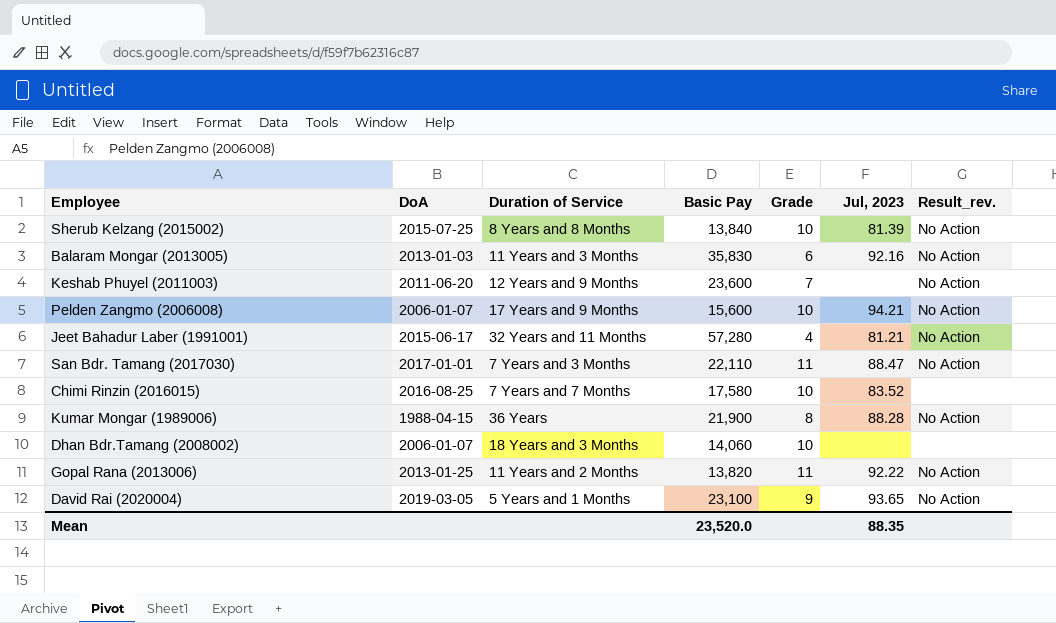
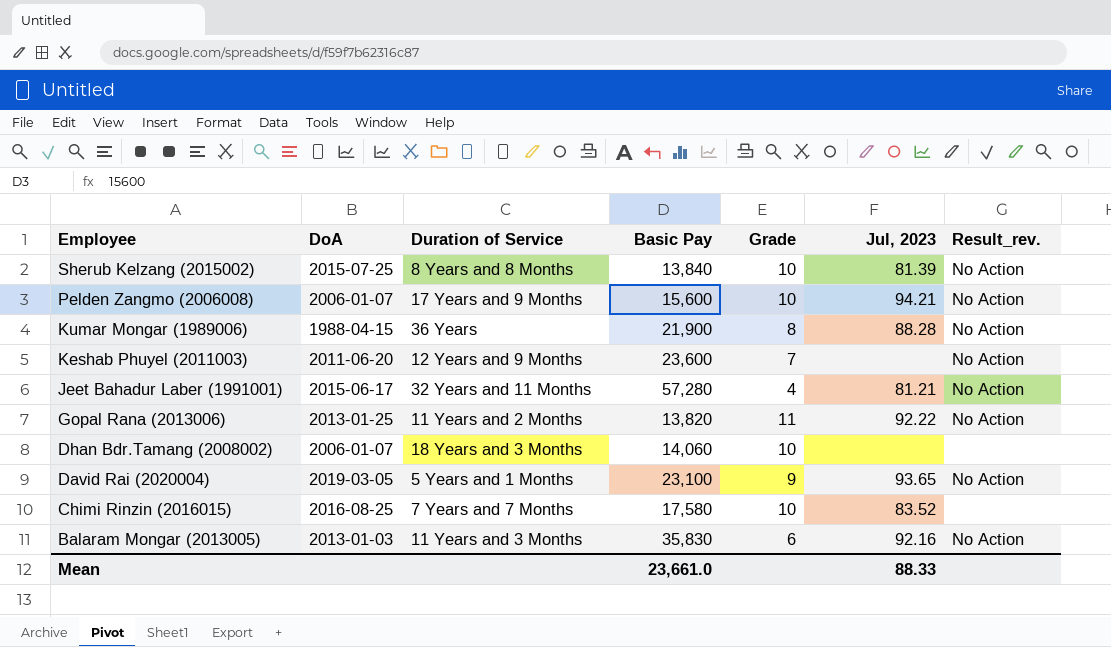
row order: none -> Employee descending
row San Bdr. Tamang (2017030): 2017-01-01 | 7 Years and 3 Months | 22,110 | 11 | 88.47 | No Action -> none
Mean | Basic Pay: 23,520.0 -> 23,661.0
Mean | Jul, 2023: 88.35 -> 88.33

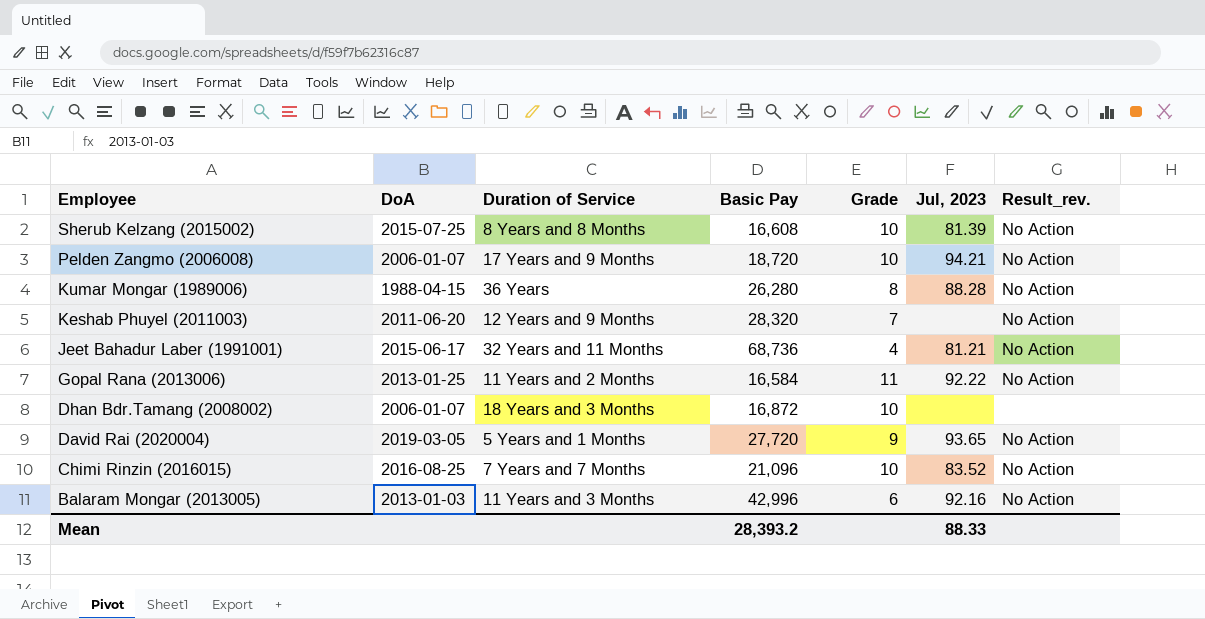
Sherub Kelzang (2015002) | Basic Pay: 13,840 -> 16,608
Pelden Zangmo (2006008) | Basic Pay: 15,600 -> 18,720
Kumar Mongar (1989006) | Basic Pay: 21,900 -> 26,280
Keshab Phuyel (2011003) | Basic Pay: 23,600 -> 28,320
Jeet Bahadur Laber (1991001) | Basic Pay: 57,280 -> 68,736
Gopal Rana (2013006) | Basic Pay: 13,820 -> 16,584
Dhan Bdr.Tamang (2008002) | Basic Pay: 14,060 -> 16,872
David Rai (2020004) | Basic Pay: 23,100 -> 27,720
Chimi Rinzin (2016015) | Basic Pay: 17,580 -> 21,096
Chimi Rinzin (2016015) | Result_rev.: none -> No Action
Balaram Mongar (2013005) | Basic Pay: 35,830 -> 42,996
Mean | Basic Pay: 23,661.0 -> 28,393.2

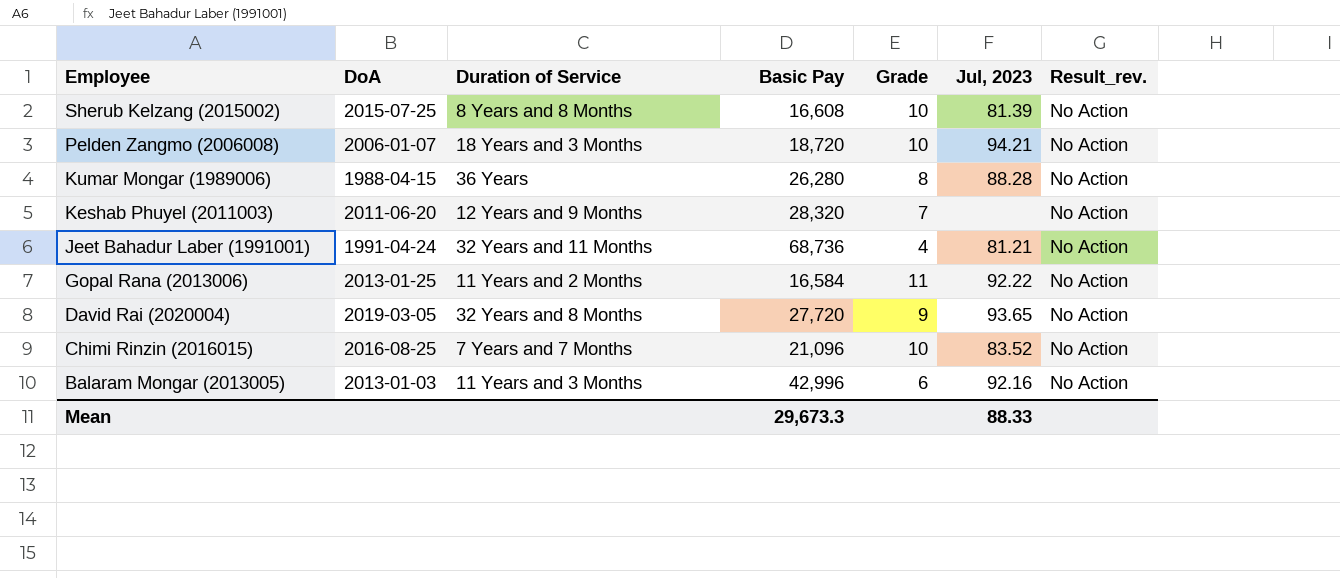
row Dhan Bdr.Tamang (2008002): 2006-01-07 | 18 Years and 3 Months | 16,872 | 10 | none | none -> none
Pelden Zangmo (2006008) | Duration of Service: 17 Years and 9 Months -> 18 Years and 3 Months
Jeet Bahadur Laber (1991001) | DoA: 2015-06-17 -> 1991-04-24
David Rai (2020004) | Duration of Service: 5 Years and 1 Months -> 32 Years and 8 Months
Mean | Basic Pay: 28,393.2 -> 29,673.3

